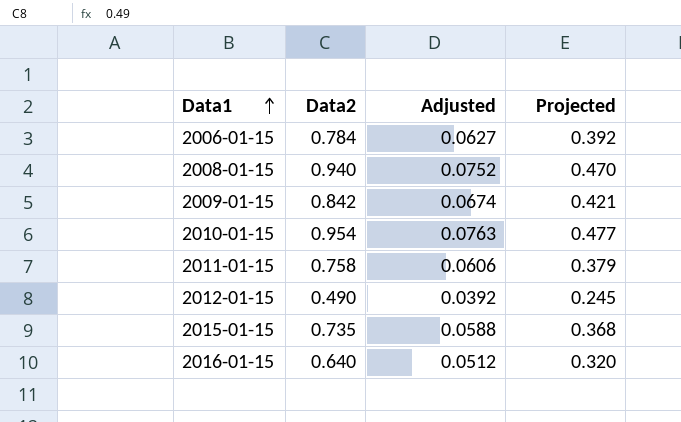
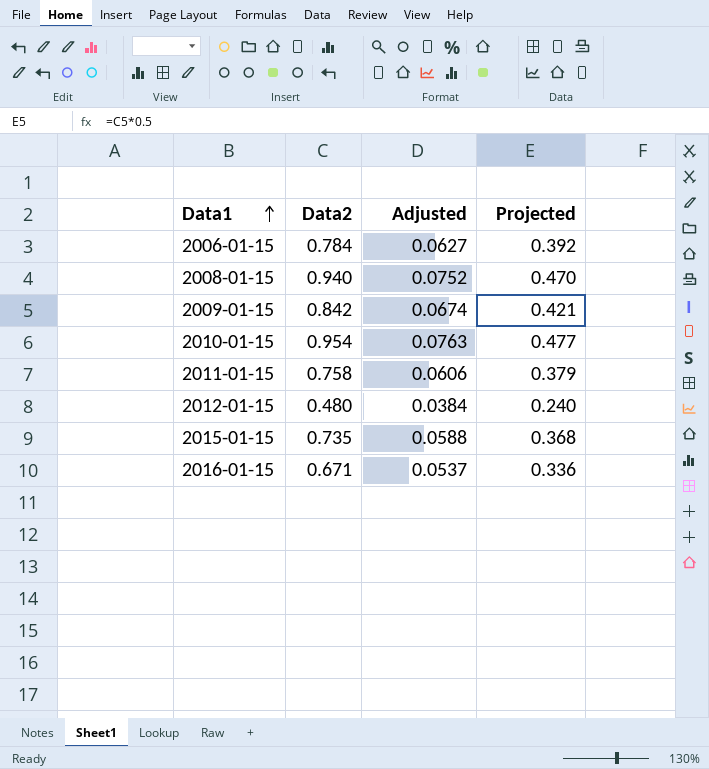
2012-01-15 | Data2: 0.490 -> 0.480
2012-01-15 | Adjusted: 0.0392 -> 0.0384
2012-01-15 | Projected: 0.245 -> 0.240
2016-01-15 | Data2: 0.640 -> 0.671
2016-01-15 | Adjusted: 0.0512 -> 0.0537
2016-01-15 | Projected: 0.320 -> 0.336

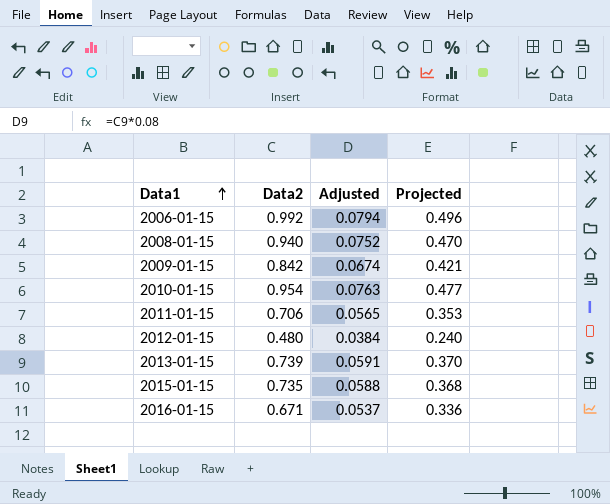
2006-01-15 | Data2: 0.784 -> 0.992
2006-01-15 | Adjusted: 0.0627 -> 0.0794
2006-01-15 | Projected: 0.392 -> 0.496
2011-01-15 | Data2: 0.758 -> 0.706
2011-01-15 | Adjusted: 0.0606 -> 0.0565
2011-01-15 | Projected: 0.379 -> 0.353
row 2013-01-15: none -> 0.739 | 0.0591 | 0.370

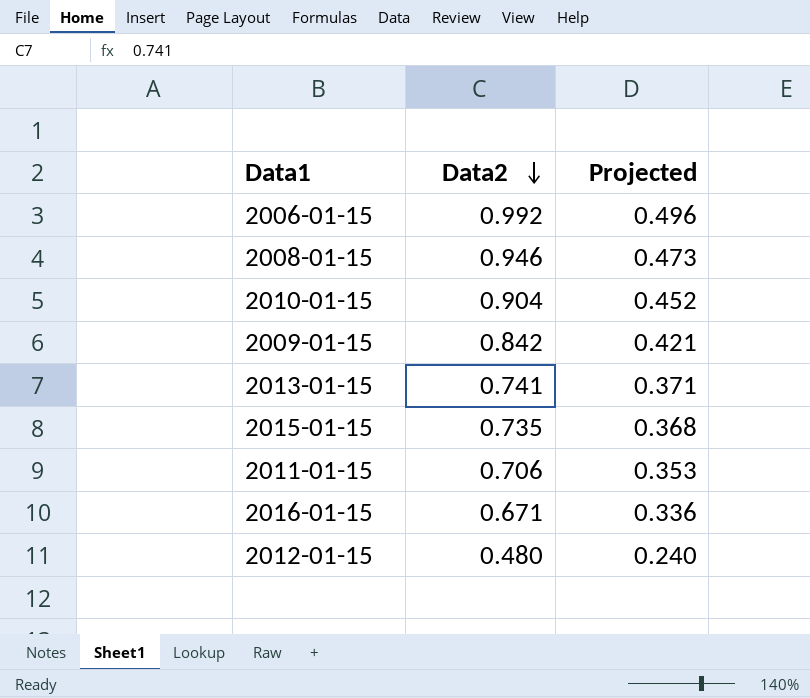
row order: Data1 ascending -> Data2 descending
column Adjusted | formula: [Data2] * 0.08 -> none
2008-01-15 | Data2: 0.940 -> 0.946
2008-01-15 | Projected: 0.470 -> 0.473
2010-01-15 | Data2: 0.954 -> 0.904
2010-01-15 | Projected: 0.477 -> 0.452
2013-01-15 | Data2: 0.739 -> 0.741
2013-01-15 | Projected: 0.370 -> 0.371

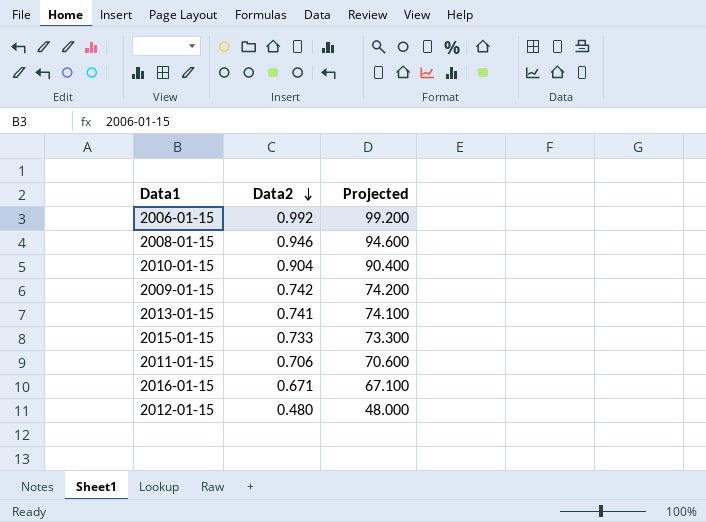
column Projected | formula: [Data2] * 0.5 -> [Data2] * 100
2009-01-15 | Data2: 0.842 -> 0.742
2015-01-15 | Data2: 0.735 -> 0.733

